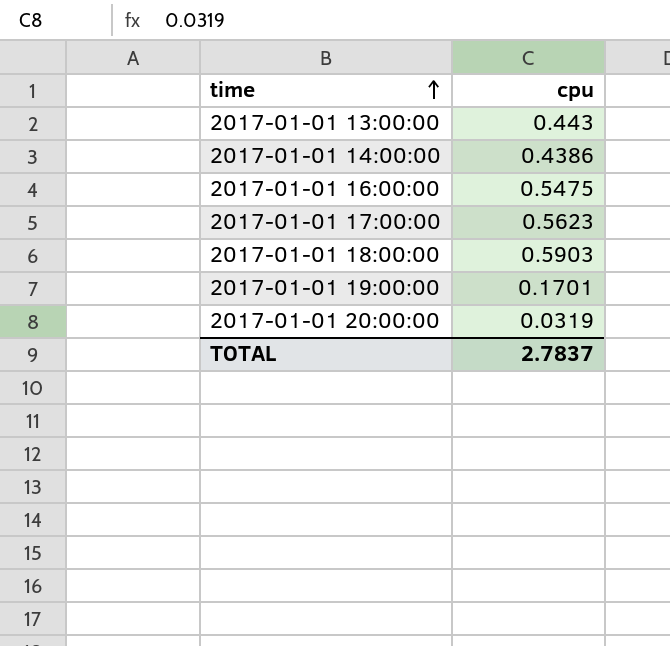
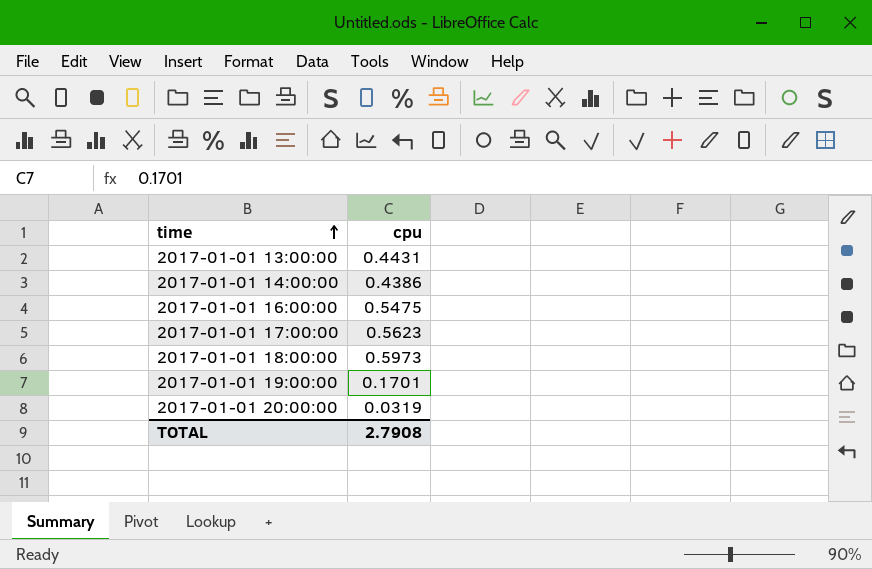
2017-01-01 13:00:00 | cpu: 0.443 -> 0.4431
2017-01-01 18:00:00 | cpu: 0.5903 -> 0.5973
TOTAL | cpu: 2.7837 -> 2.7908

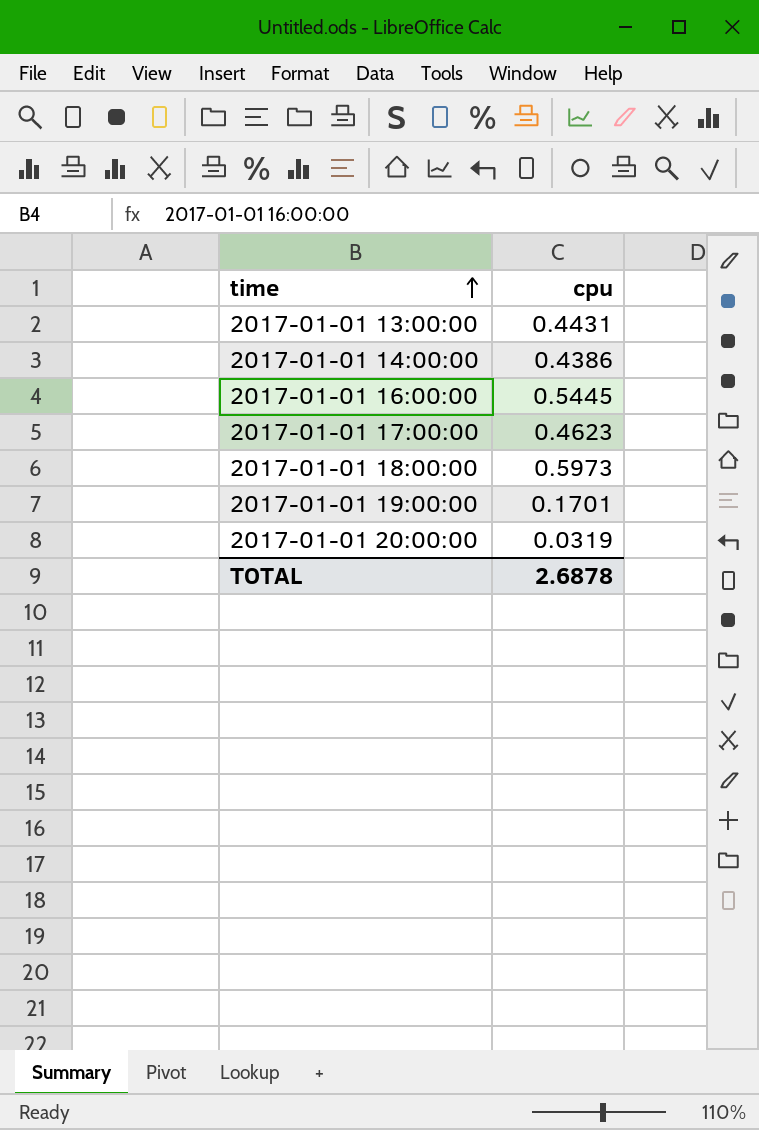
2017-01-01 16:00:00 | cpu: 0.5475 -> 0.5445
2017-01-01 17:00:00 | cpu: 0.5623 -> 0.4623
TOTAL | cpu: 2.7908 -> 2.6878

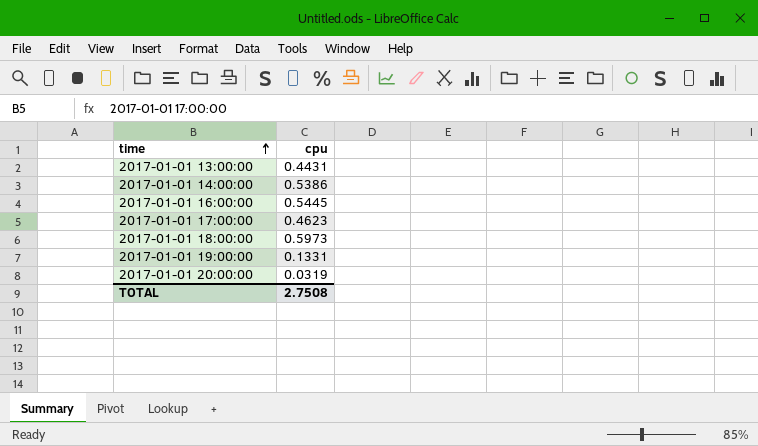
2017-01-01 14:00:00 | cpu: 0.4386 -> 0.5386
2017-01-01 19:00:00 | cpu: 0.1701 -> 0.1331
TOTAL | cpu: 2.6878 -> 2.7508

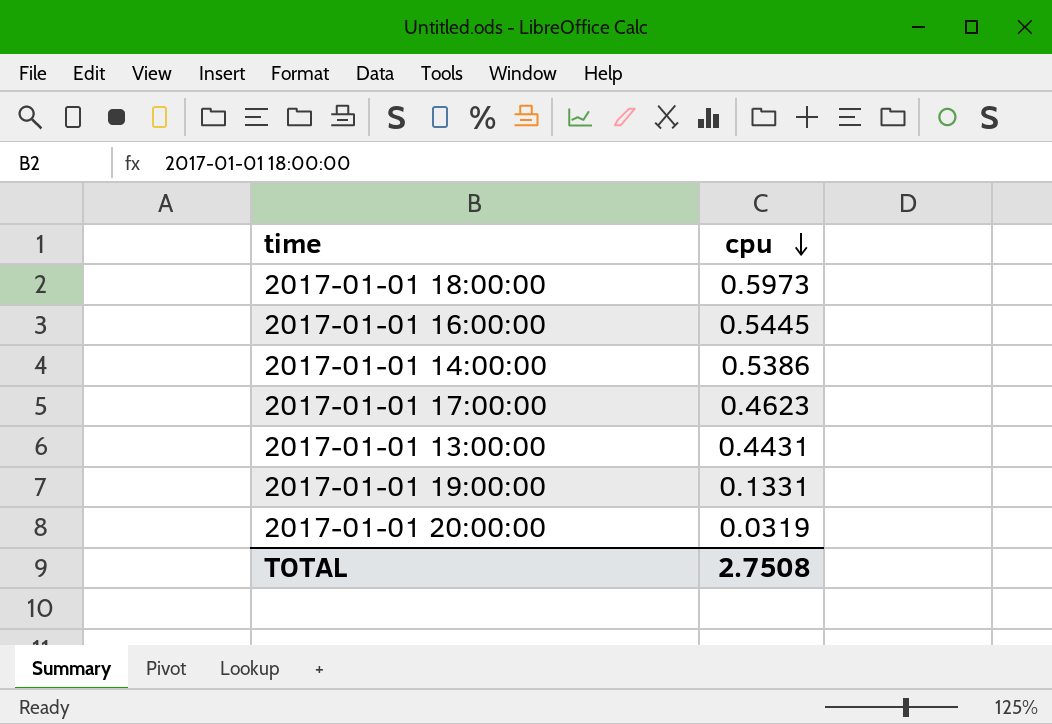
row order: time ascending -> cpu descending

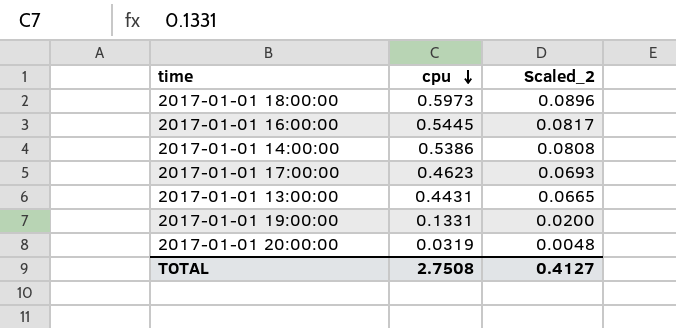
column Scaled_2 | formula: none -> [cpu] * 0.15

